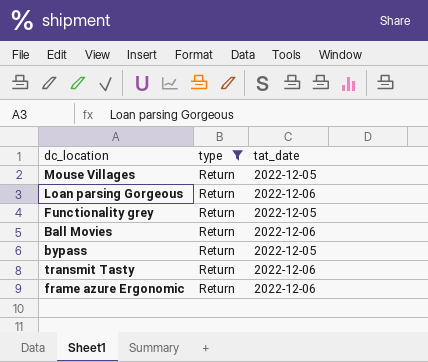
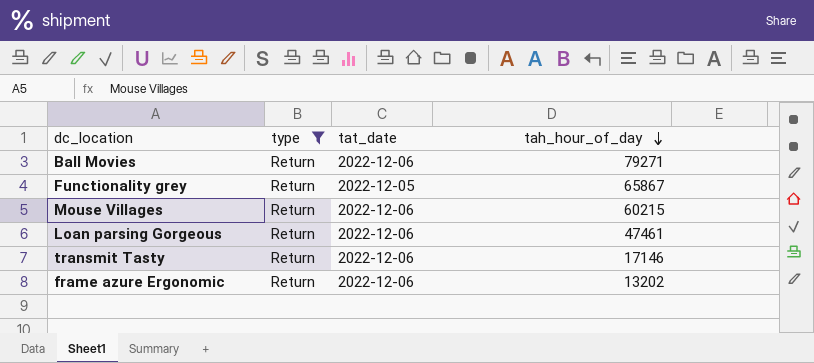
row order: none -> tah_hour_of_day descending
column tah_hour_of_day | position: none -> 4
row bypass: Return | 2022-12-05 -> none
Mouse Villages | tat_date: 2022-12-05 -> 2022-12-06

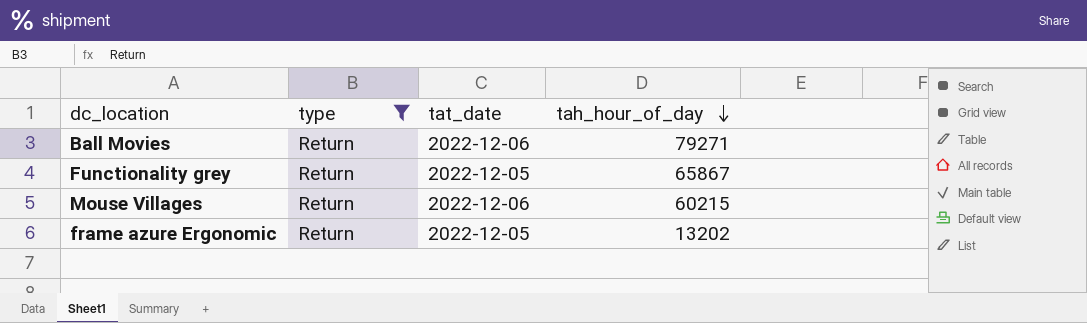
row Loan parsing Gorgeous: Return | 2022-12-06 | 47461 -> none
row transmit Tasty: Return | 2022-12-06 | 17146 -> none
frame azure Ergonomic | tat_date: 2022-12-06 -> 2022-12-05

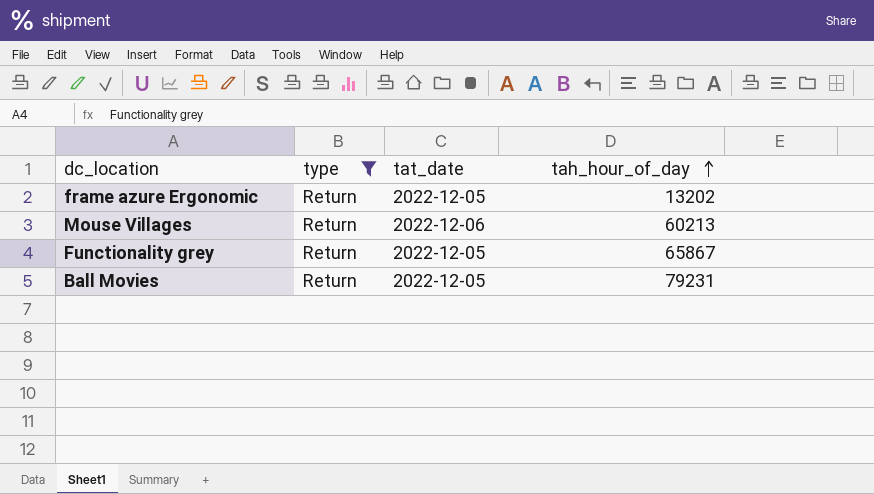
row order: tah_hour_of_day descending -> tah_hour_of_day ascending
Mouse Villages | tah_hour_of_day: 60215 -> 60213
Ball Movies | tat_date: 2022-12-06 -> 2022-12-05
Ball Movies | tah_hour_of_day: 79271 -> 79231

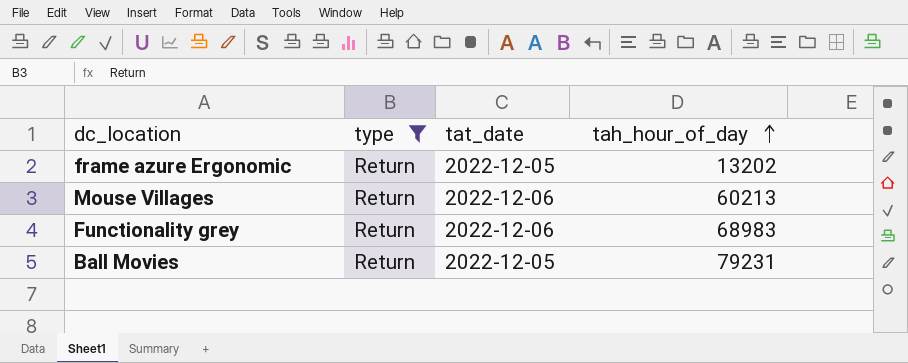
Functionality grey | tat_date: 2022-12-05 -> 2022-12-06
Functionality grey | tah_hour_of_day: 65867 -> 68983

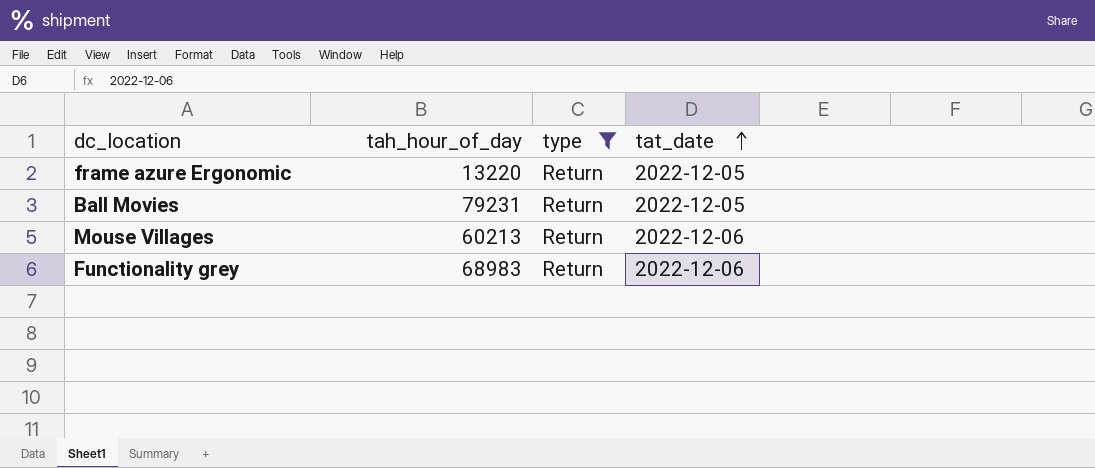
row order: tah_hour_of_day ascending -> tat_date ascending
column tah_hour_of_day | position: 4 -> 2
frame azure Ergonomic | tah_hour_of_day: 13202 -> 13220

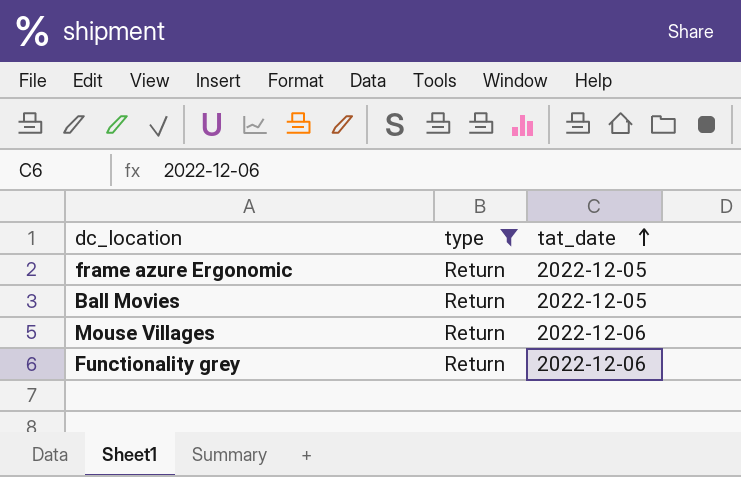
column tah_hour_of_day | position: 2 -> none

